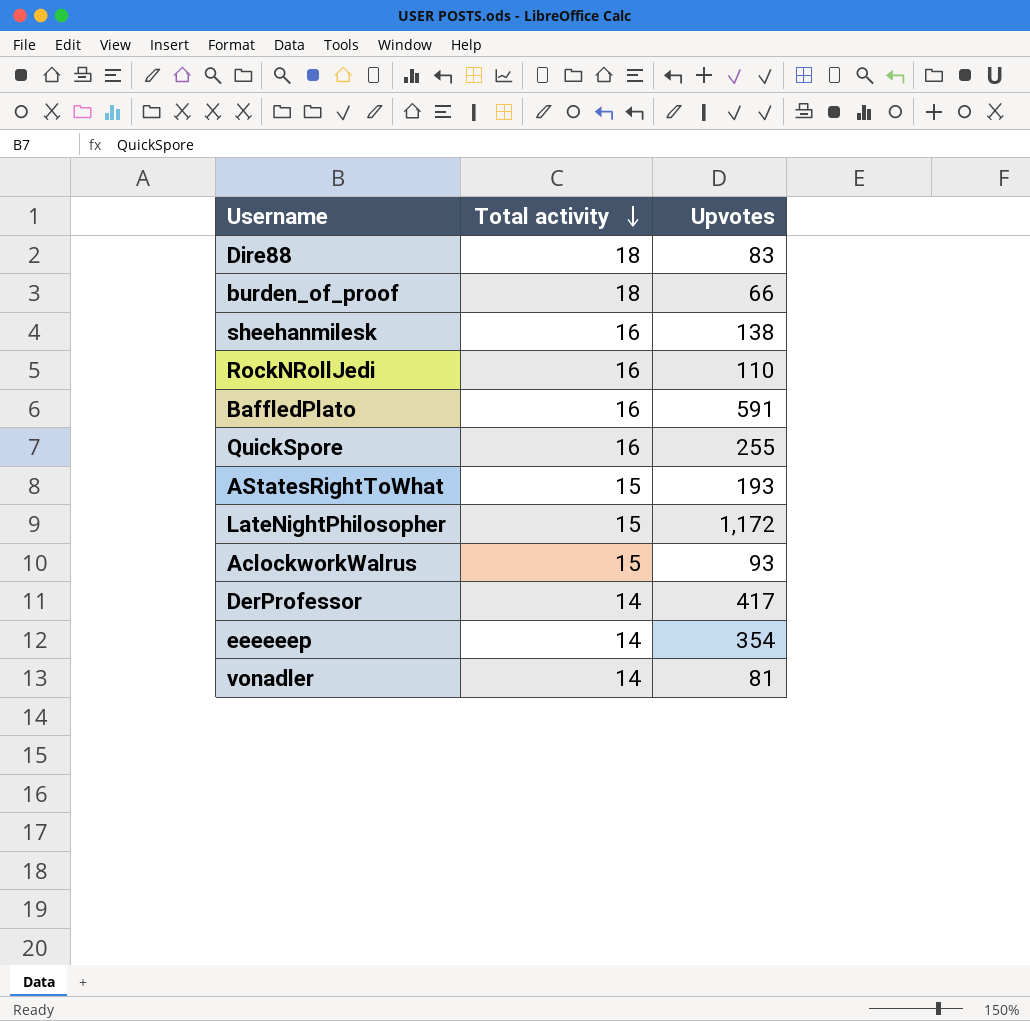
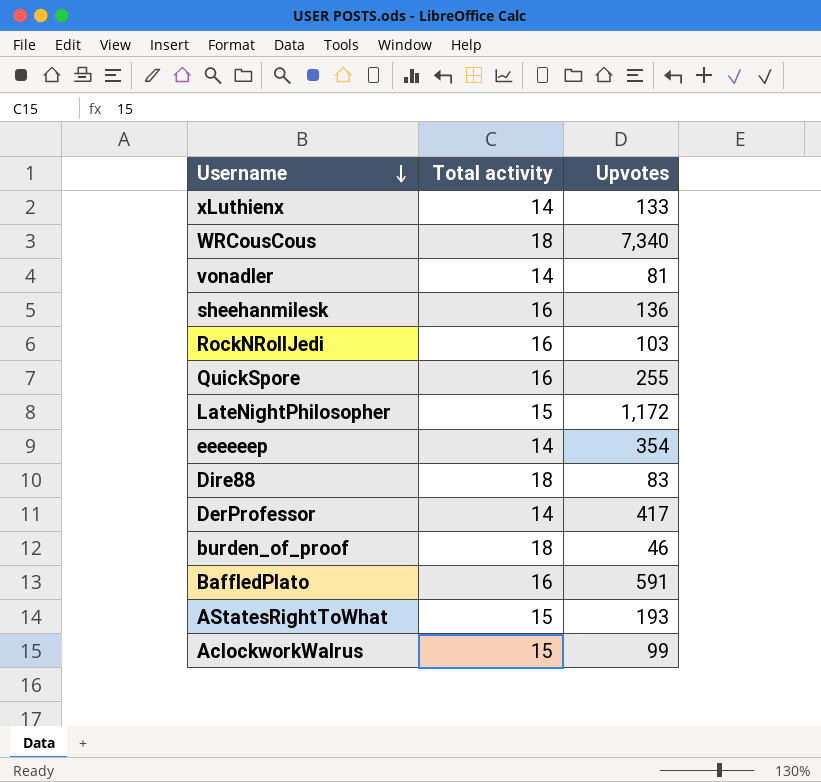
row order: Total activity descending -> Username descending
row xLuthienx: none -> 14 | 133
row WRCousCous: none -> 18 | 7,340
sheehanmilesk | Upvotes: 138 -> 136
RockNRollJedi | Upvotes: 110 -> 103
burden_of_proof | Upvotes: 66 -> 46
AclockworkWalrus | Upvotes: 93 -> 99

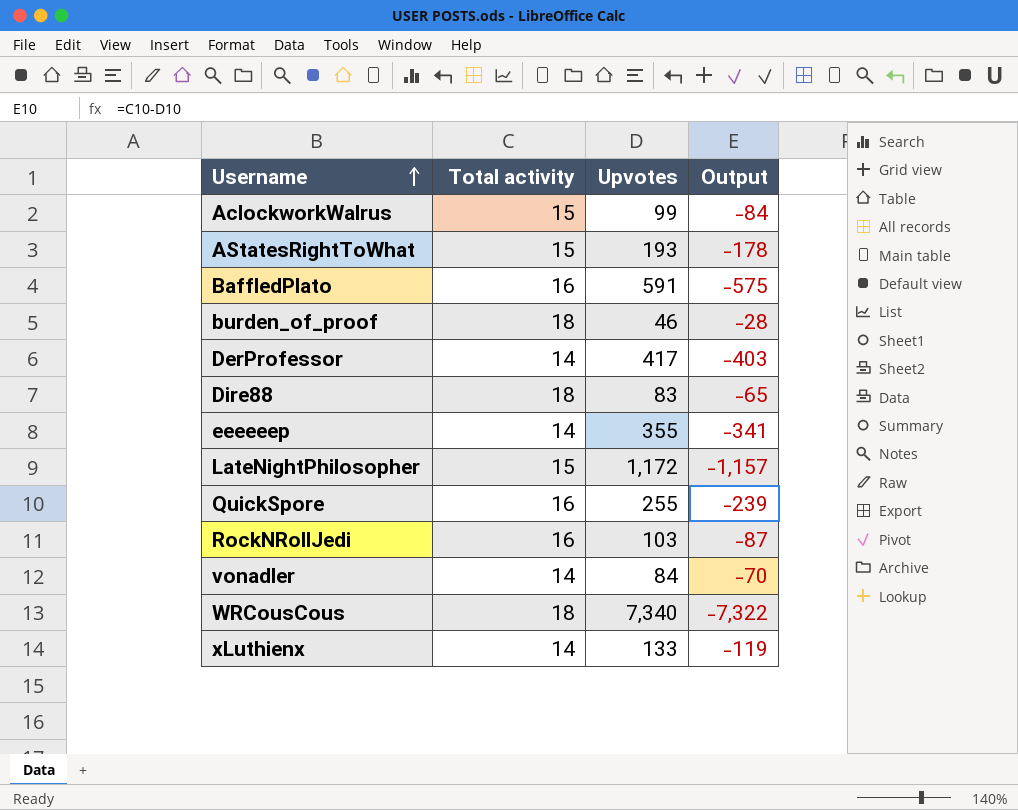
row order: Username descending -> Username ascending
column Output | formula: none -> [Total activity] - [Upvotes]
row sheehanmilesk: 16 | 136 -> none
eeeeeep | Upvotes: 354 -> 355
vonadler | Upvotes: 81 -> 84

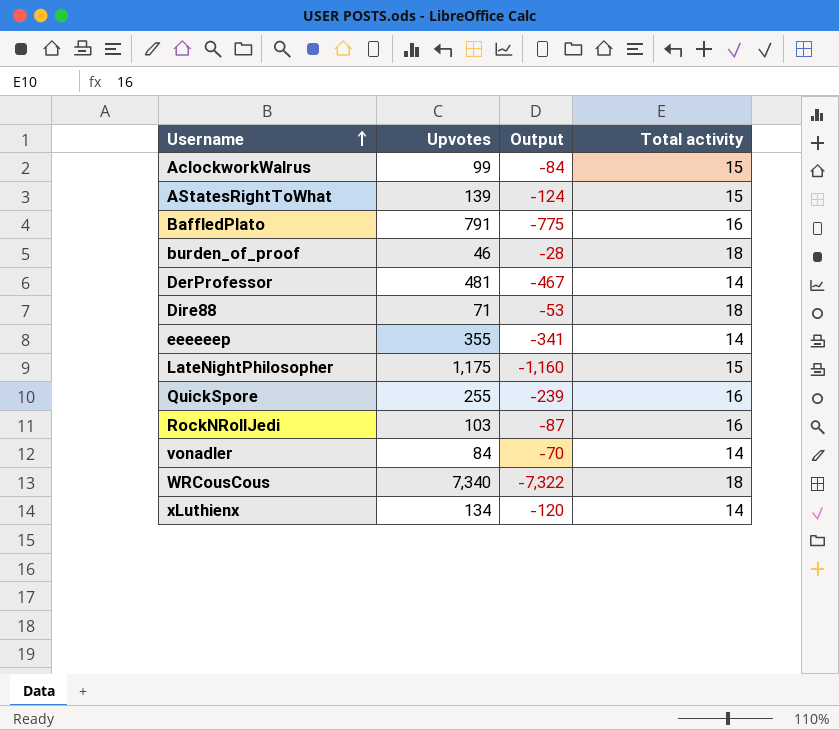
column Total activity | position: 2 -> 4
AStatesRightToWhat | Upvotes: 193 -> 139
AStatesRightToWhat | Output: -178 -> -124
BaffledPlato | Upvotes: 591 -> 791
BaffledPlato | Output: -575 -> -775
DerProfessor | Upvotes: 417 -> 481
DerProfessor | Output: -403 -> -467
Dire88 | Upvotes: 83 -> 71
Dire88 | Output: -65 -> -53
LateNightPhilosopher | Upvotes: 1,172 -> 1,175
LateNightPhilosopher | Output: -1,157 -> -1,160
xLuthienx | Upvotes: 133 -> 134
xLuthienx | Output: -119 -> -120

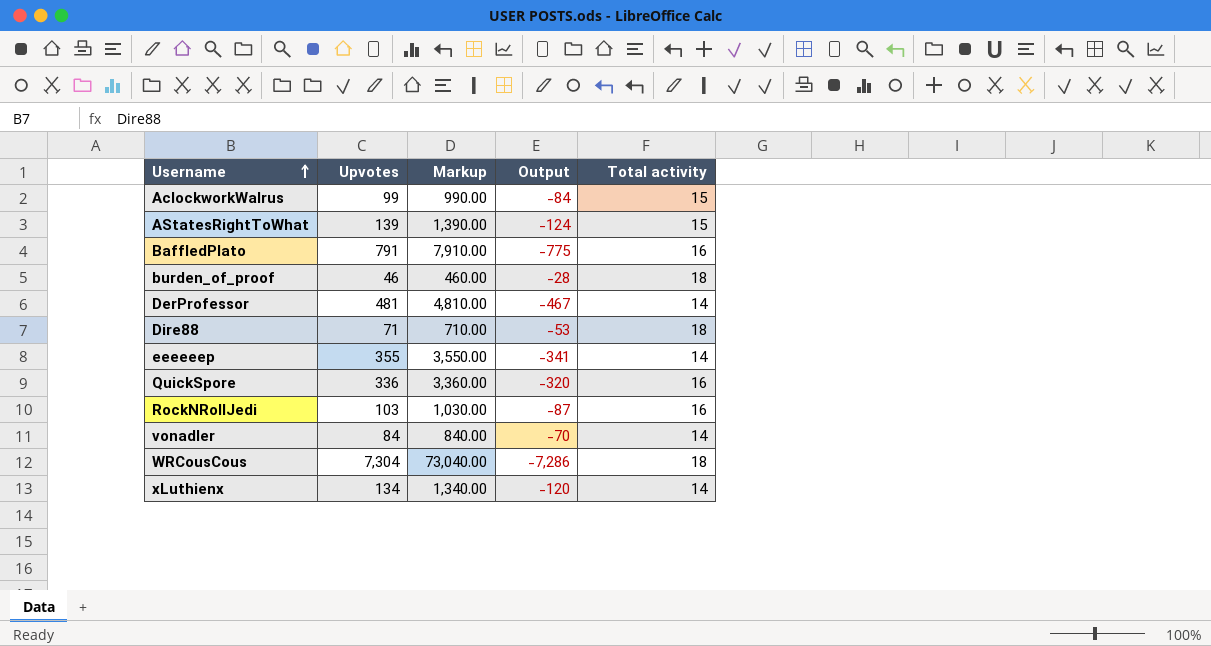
column Markup | formula: none -> [Upvotes] * 10
row LateNightPhilosopher: 1,175 | -1,160 | 15 -> none
QuickSpore | Upvotes: 255 -> 336
QuickSpore | Output: -239 -> -320
WRCousCous | Upvotes: 7,340 -> 7,304
WRCousCous | Output: -7,322 -> -7,286

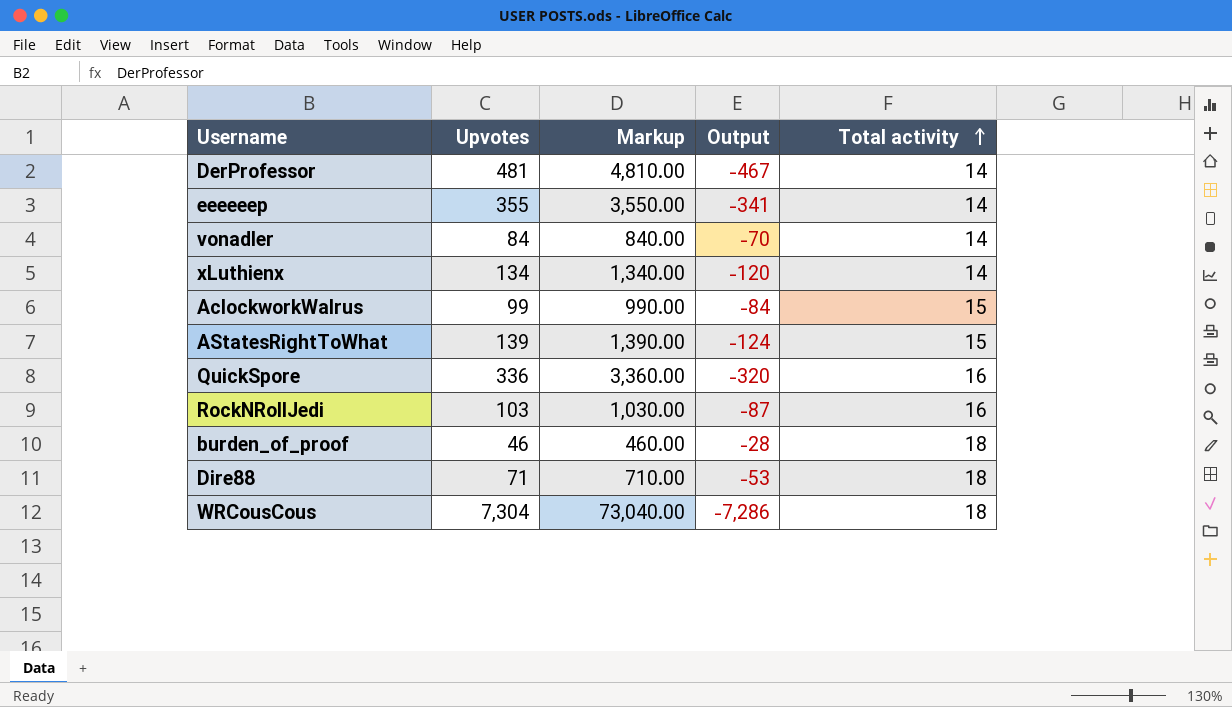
row order: Username ascending -> Total activity ascending
row BaffledPlato: 791 | 7,910.00 | -775 | 16 -> none

